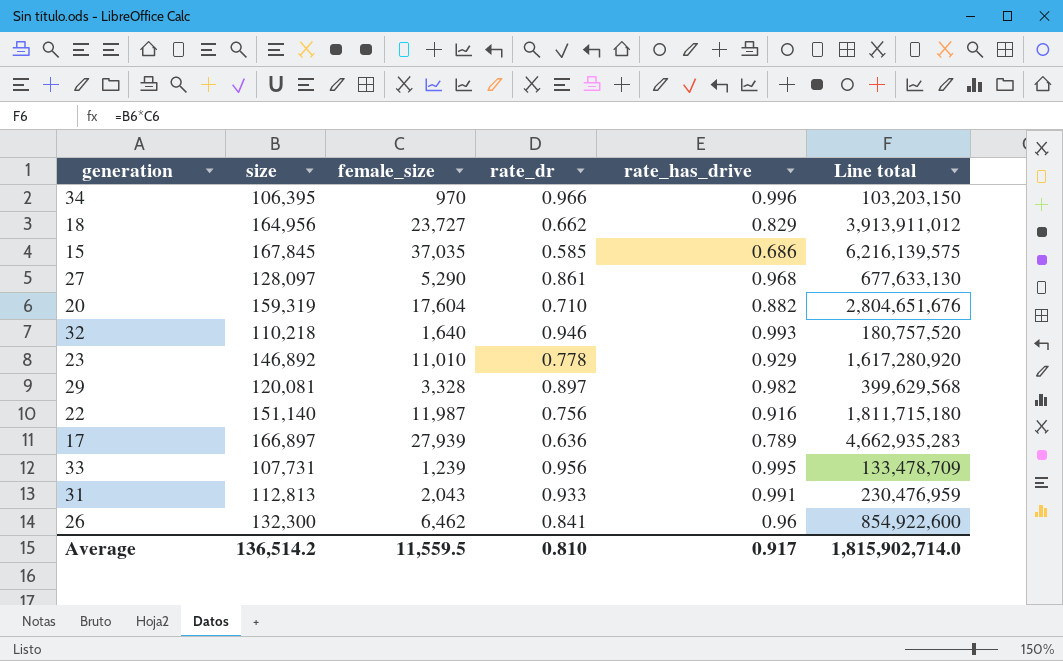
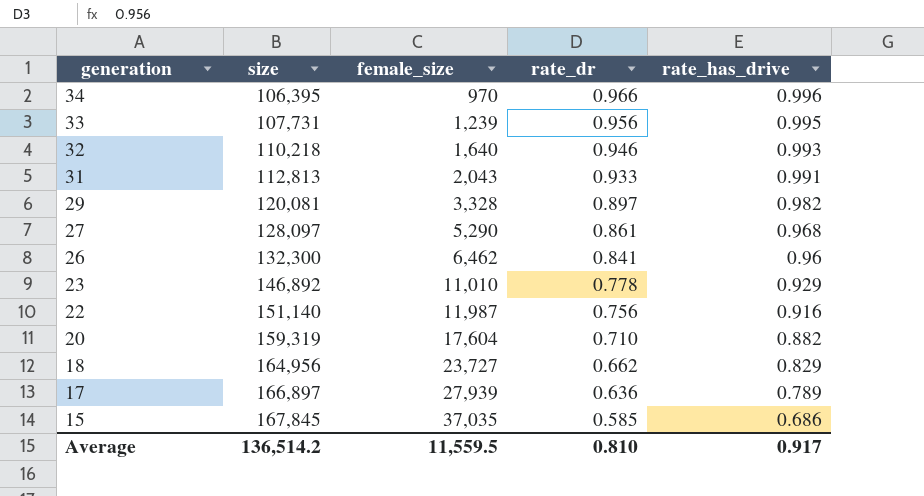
row order: none -> generation descending
column Line total | formula: [size] * [female_size] -> none

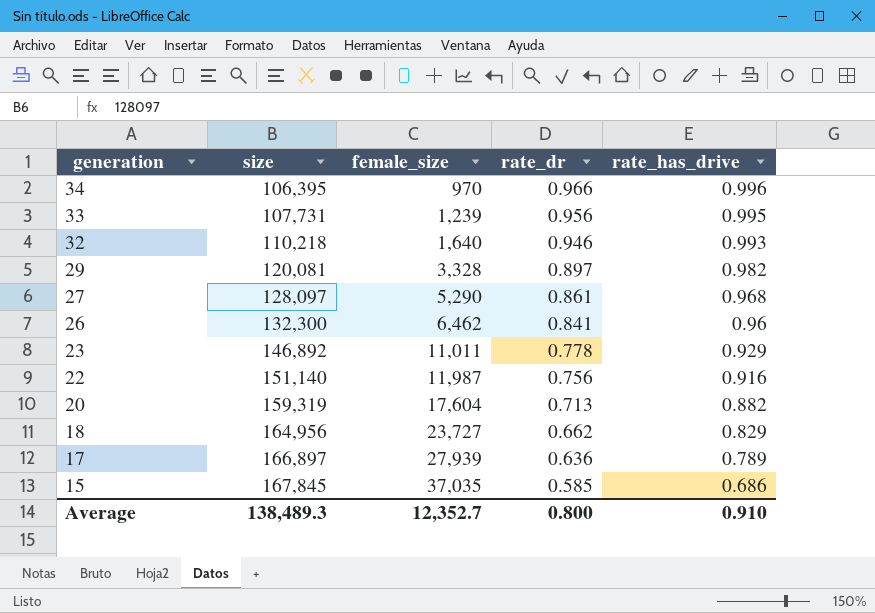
row 31: 112,813 | 2,043 | 0.933 | 0.991 -> none
23 | female_size: 11,010 -> 11,011
20 | rate_dr: 0.710 -> 0.713
Average | size: 136,514.2 -> 138,489.3
Average | female_size: 11,559.5 -> 12,352.7
Average | rate_dr: 0.810 -> 0.800
Average | rate_has_drive: 0.917 -> 0.910

